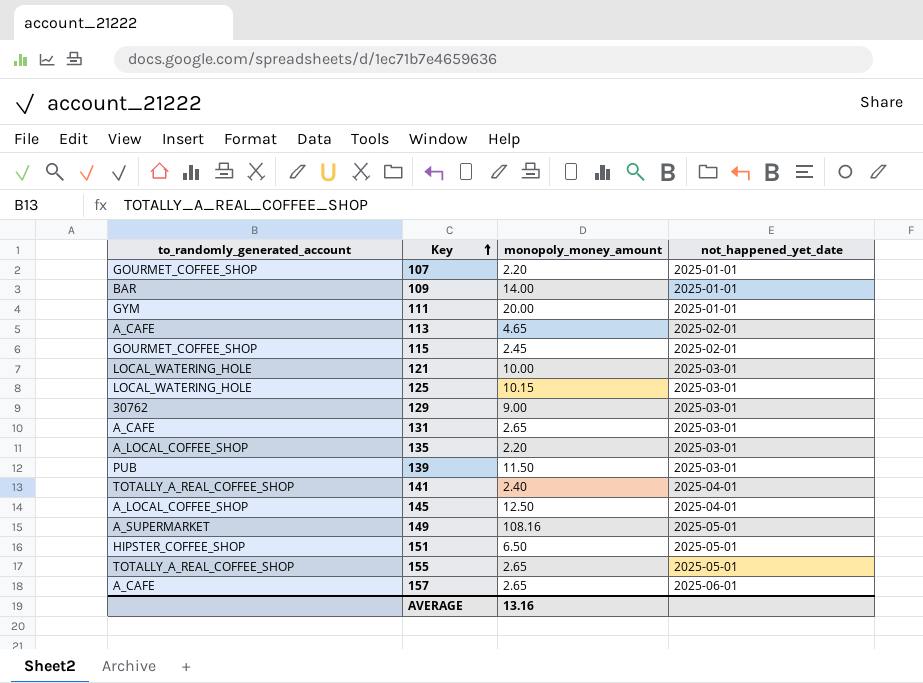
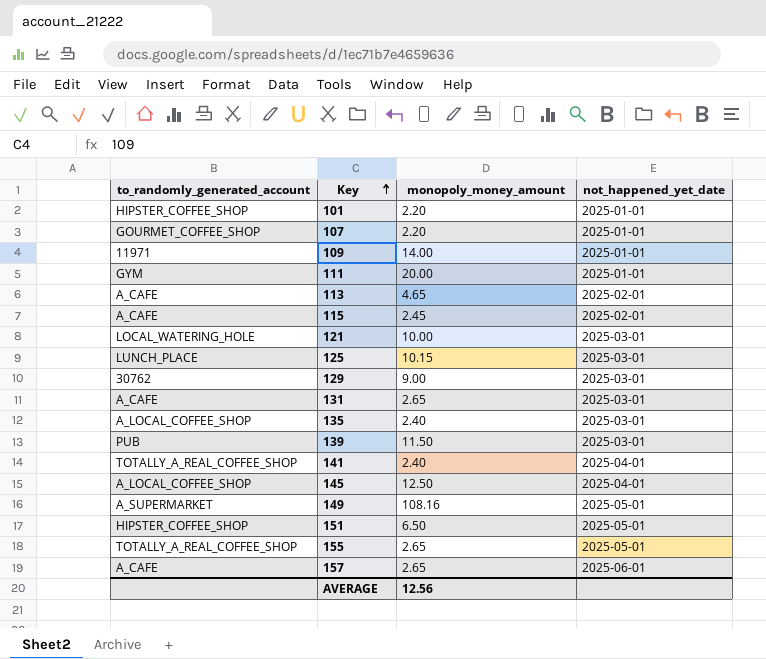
row 101: none -> HIPSTER_COFFEE_SHOP | 2.20 | 2025-01-01
109 | to_randomly_generated_account: BAR -> 11971
115 | to_randomly_generated_account: GOURMET_COFFEE_SHOP -> A_CAFE
125 | to_randomly_generated_account: LOCAL_WATERING_HOLE -> LUNCH_PLACE
135 | monopoly_money_amount: 2.20 -> 2.40
AVERAGE | monopoly_money_amount: 13.16 -> 12.56

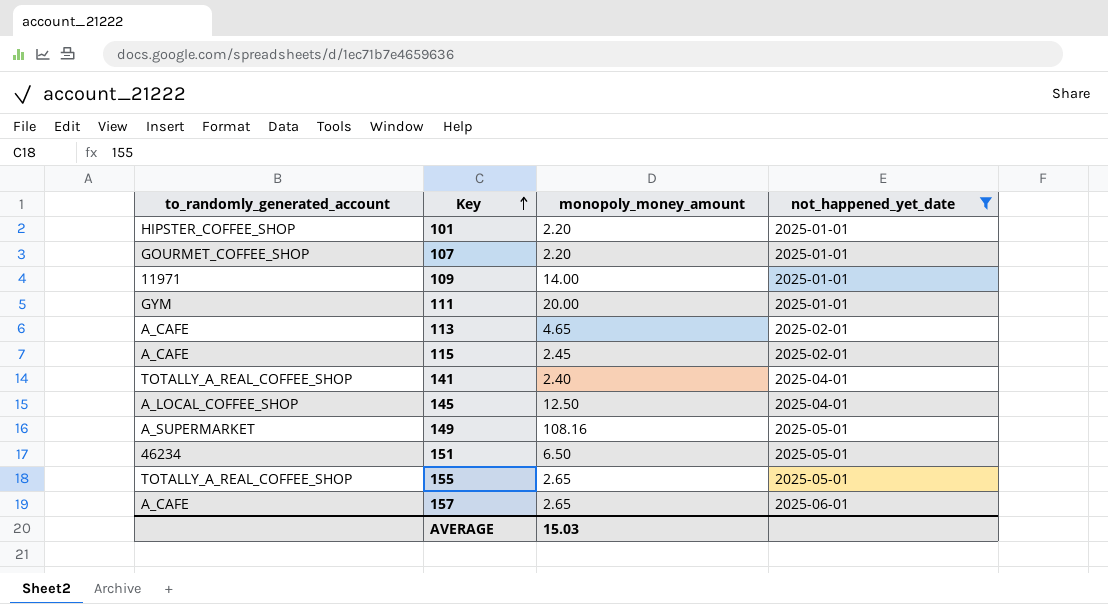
filter: none -> not_happened_yet_date != 2025-03-01
151 | to_randomly_generated_account: HIPSTER_COFFEE_SHOP -> 46234
AVERAGE | monopoly_money_amount: 12.56 -> 15.03

